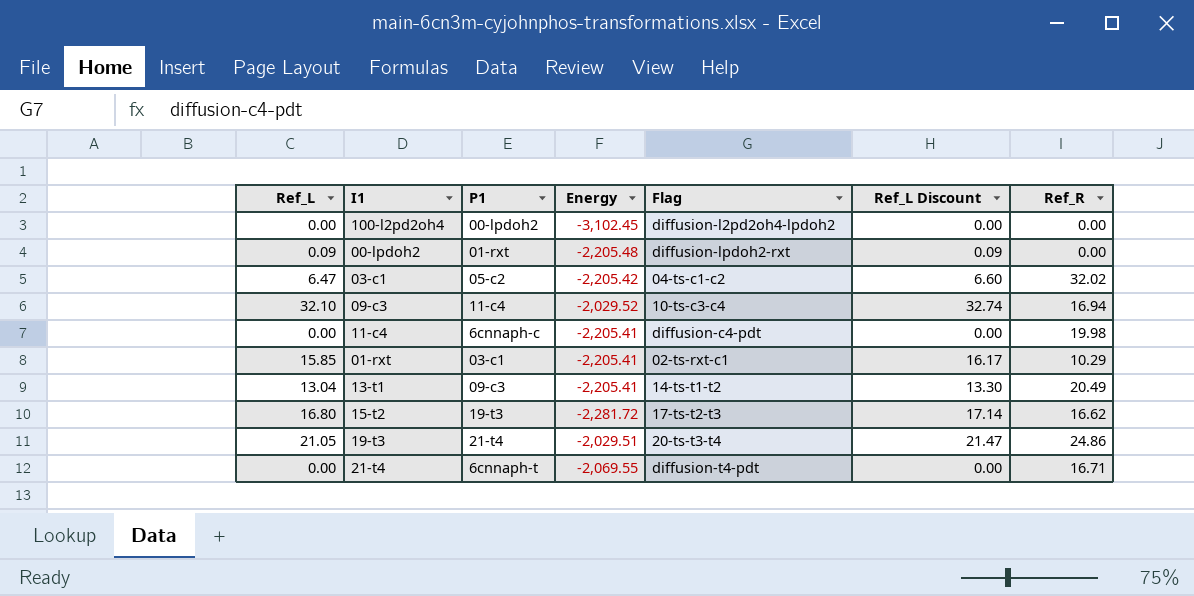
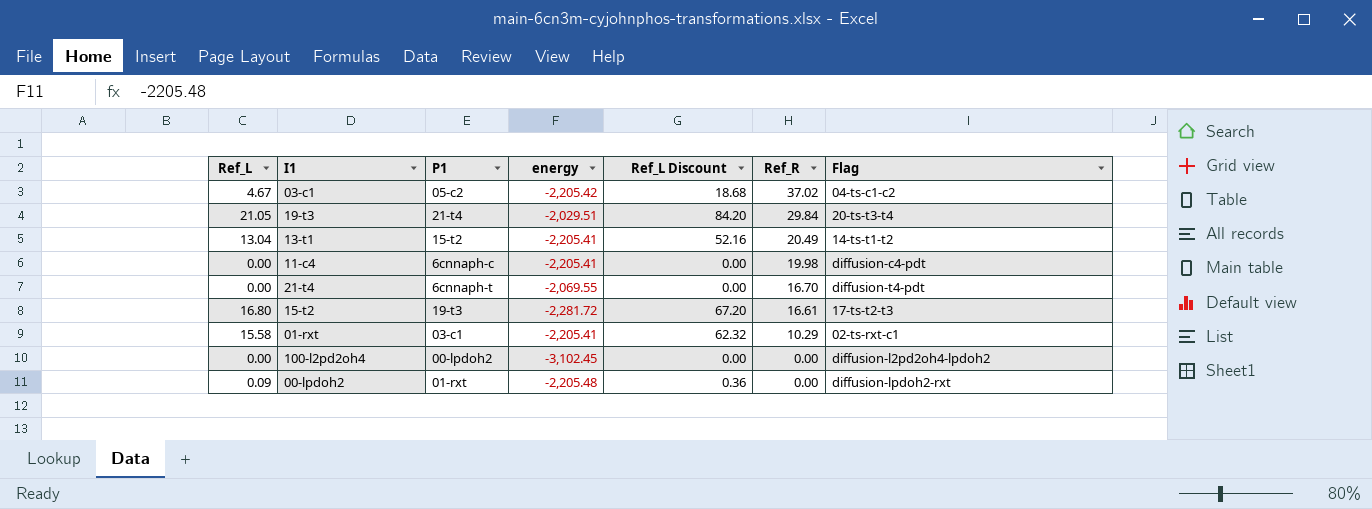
row order: none -> Ref_R descending
column name: Energy -> energy
column Ref_L Discount | formula: [Ref_L] * 1.02 -> [Ref_L] * 4
column Flag | position: 5 -> 7
row 09-c3: 32.10 | 11-c4 | -2,029.52 | 10-ts-c3-c4 | 32.74 | 16.94 -> none
03-c1 | Ref_L: 6.47 -> 4.67
03-c1 | Ref_R: 32.02 -> 37.02
19-t3 | Ref_R: 24.86 -> 29.84
13-t1 | P1: 09-c3 -> 15-t2
21-t4 | Ref_R: 16.71 -> 16.70
15-t2 | Ref_R: 16.62 -> 16.61
01-rxt | Ref_L: 15.85 -> 15.58

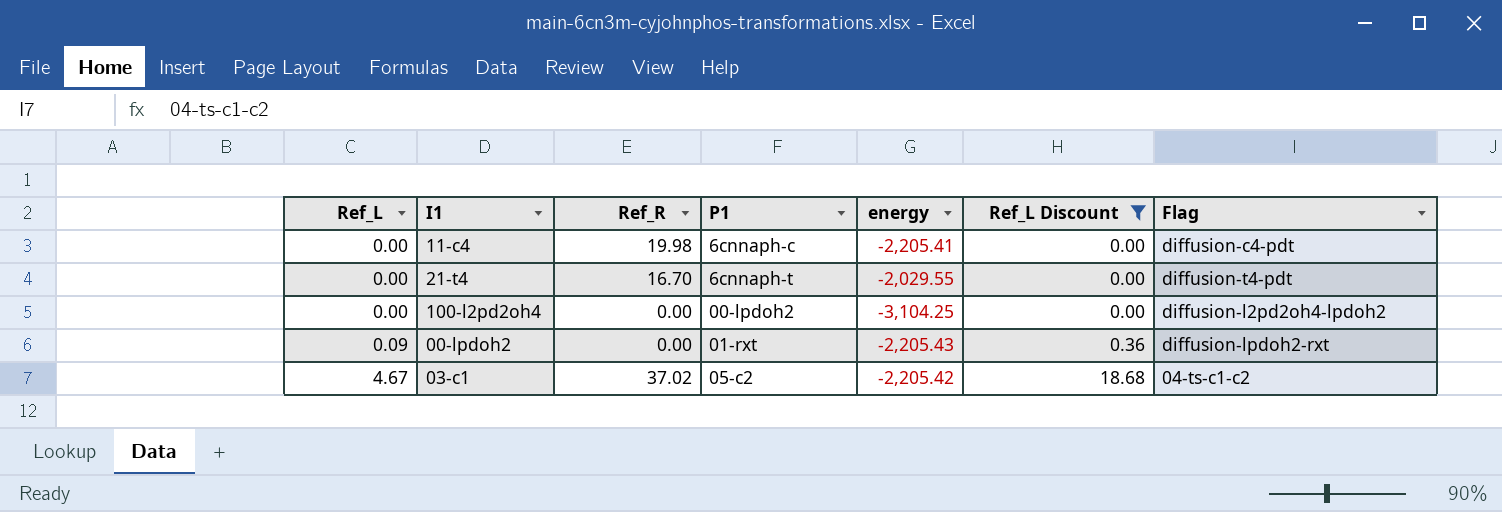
filter: none -> Ref_L Discount <= 18.68
row order: Ref_R descending -> Ref_L ascending
column Ref_R | position: 6 -> 3
21-t4 | energy: -2,069.55 -> -2,029.55
100-l2pd2oh4 | energy: -3,102.45 -> -3,104.25
00-lpdoh2 | energy: -2,205.48 -> -2,205.43

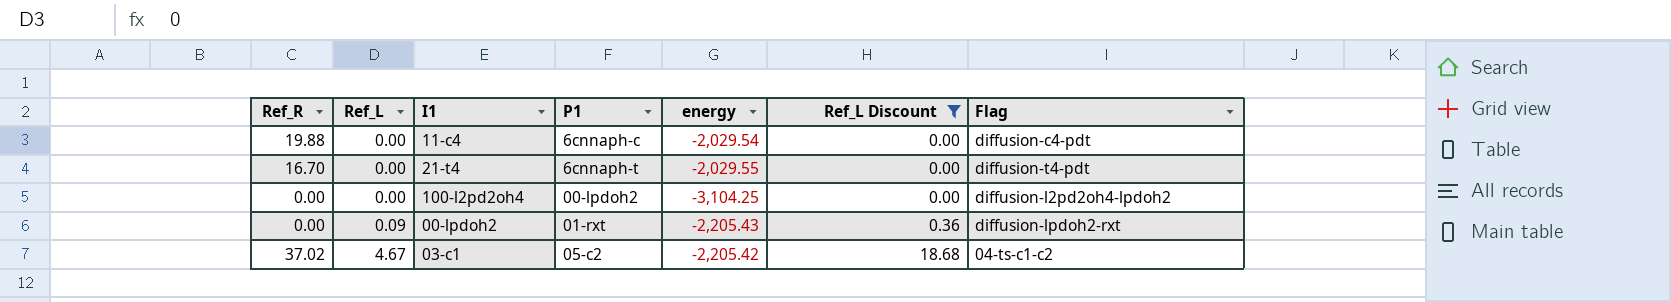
column Ref_R | position: 3 -> 1
11-c4 | Ref_R: 19.98 -> 19.88
11-c4 | energy: -2,205.41 -> -2,029.54

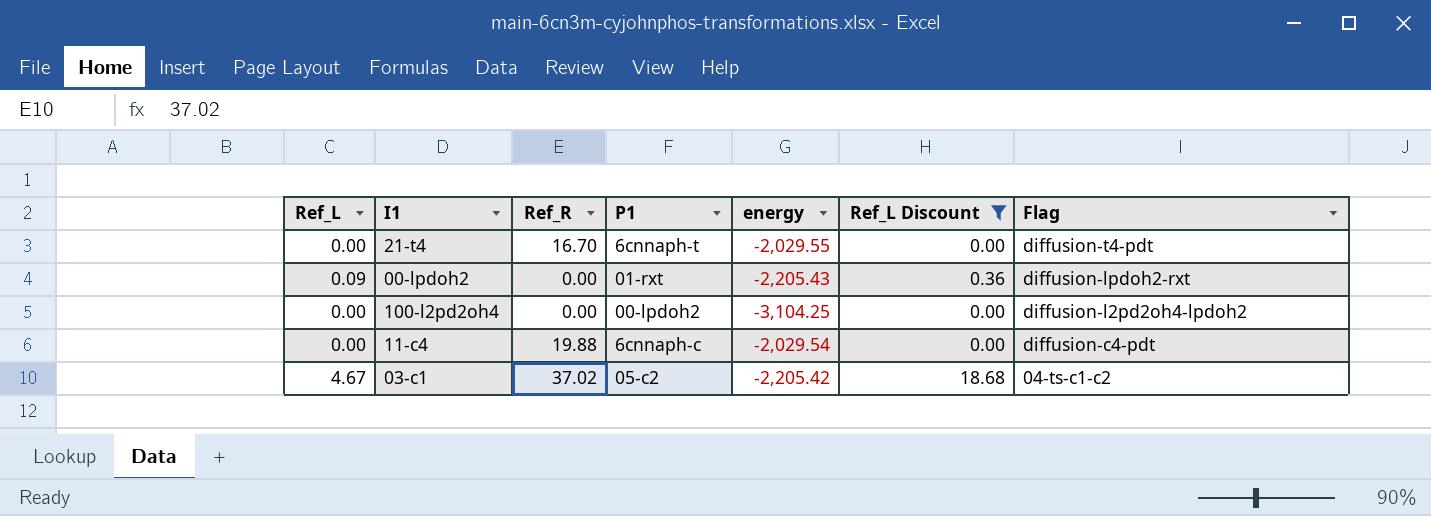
row order: Ref_L ascending -> Flag descending
column Ref_R | position: 1 -> 3

